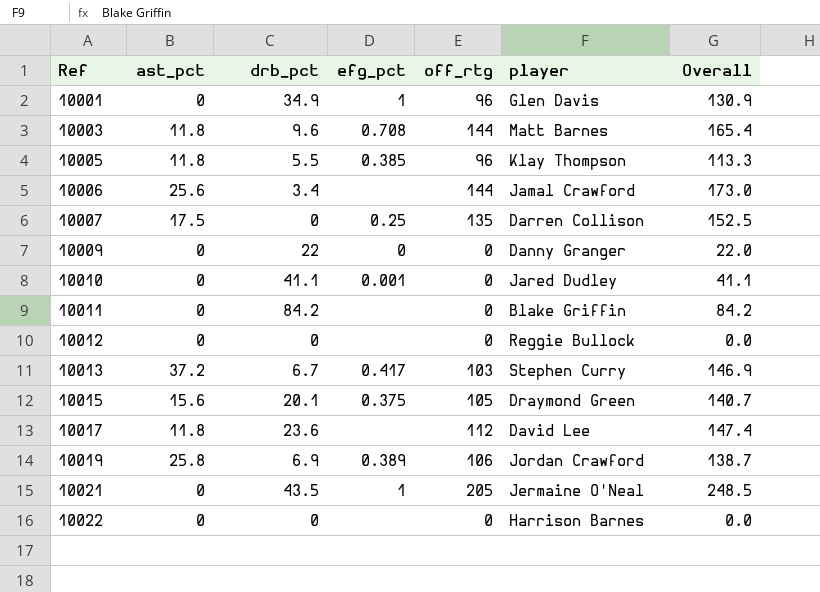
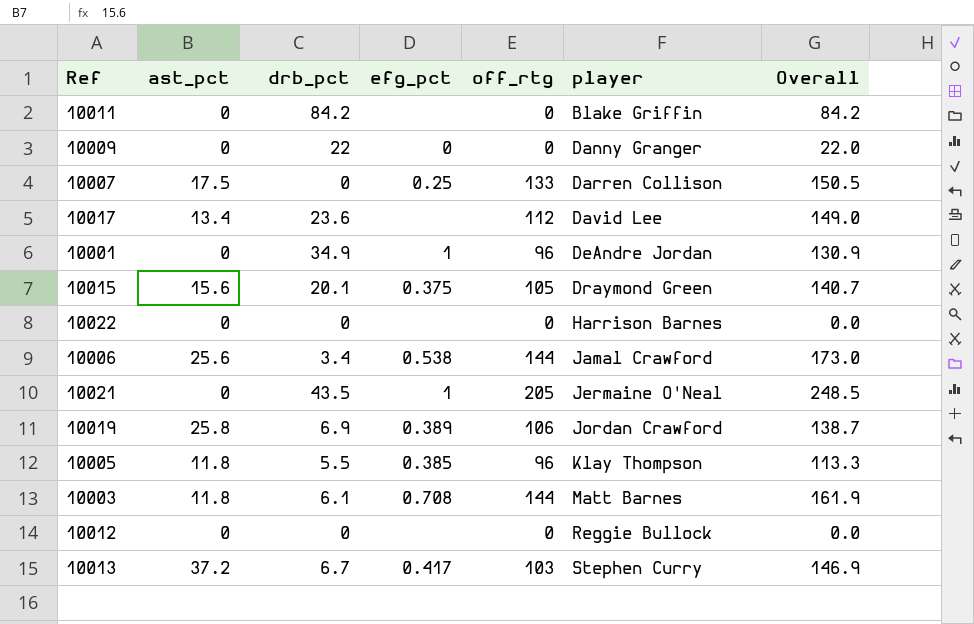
row order: Ref ascending -> player ascending
row 10010: 0 | 41.1 | 0.001 | 0 | Jared Dudley | 41.1 -> none
10007 | off_rtg: 135 -> 133
10007 | Overall: 152.5 -> 150.5
10017 | ast_pct: 11.8 -> 13.4
10017 | Overall: 147.4 -> 149.0
10001 | player: Glen Davis -> DeAndre Jordan
10006 | efg_pct: none -> 0.538
10003 | drb_pct: 9.6 -> 6.1
10003 | Overall: 165.4 -> 161.9

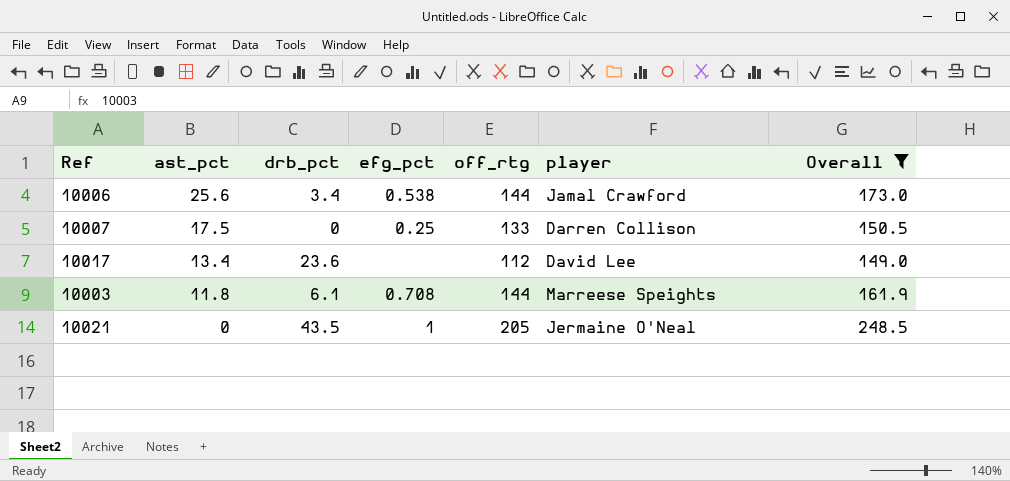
filter: none -> Overall >= 149.0
row order: player ascending -> ast_pct descending
10003 | player: Matt Barnes -> Marreese Speights

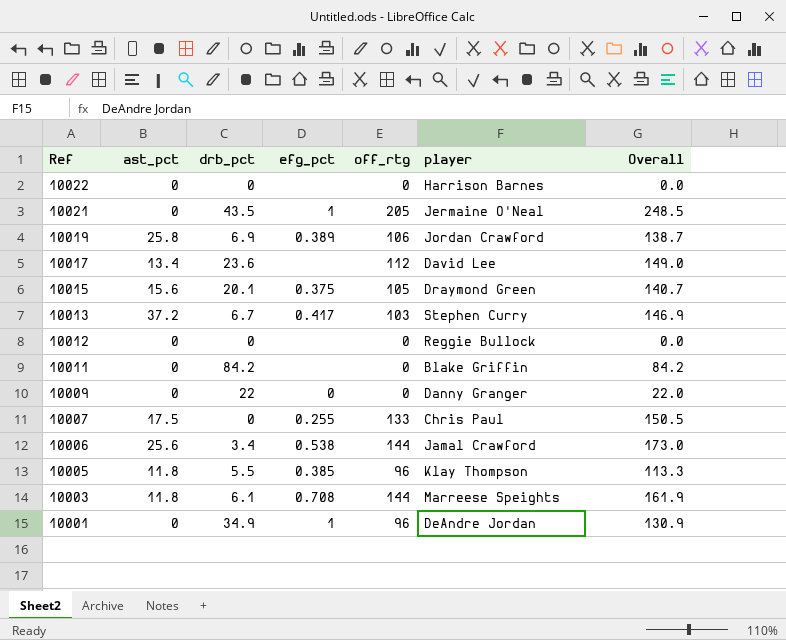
filter: Overall >= 149.0 -> none
row order: ast_pct descending -> Ref descending
10007 | efg_pct: 0.25 -> 0.255
10007 | player: Darren Collison -> Chris Paul

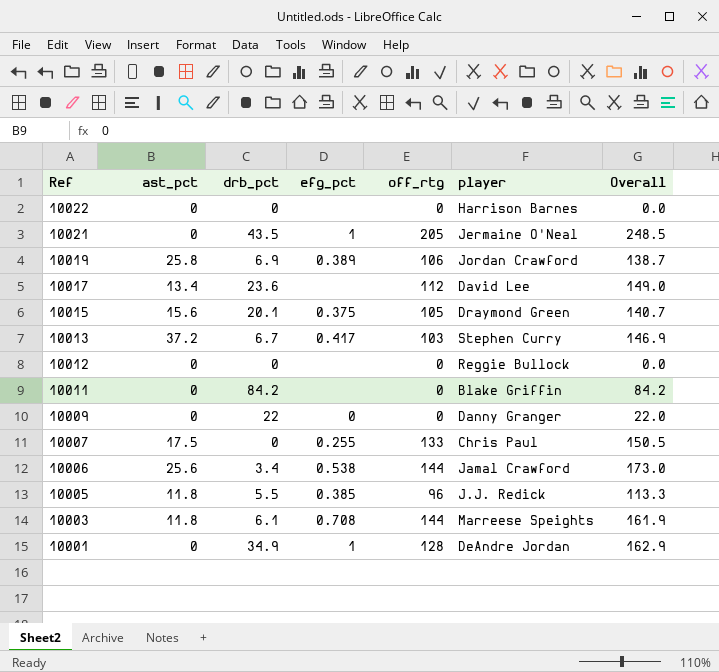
10005 | player: Klay Thompson -> J.J. Redick
10001 | off_rtg: 96 -> 128
10001 | Overall: 130.9 -> 162.9

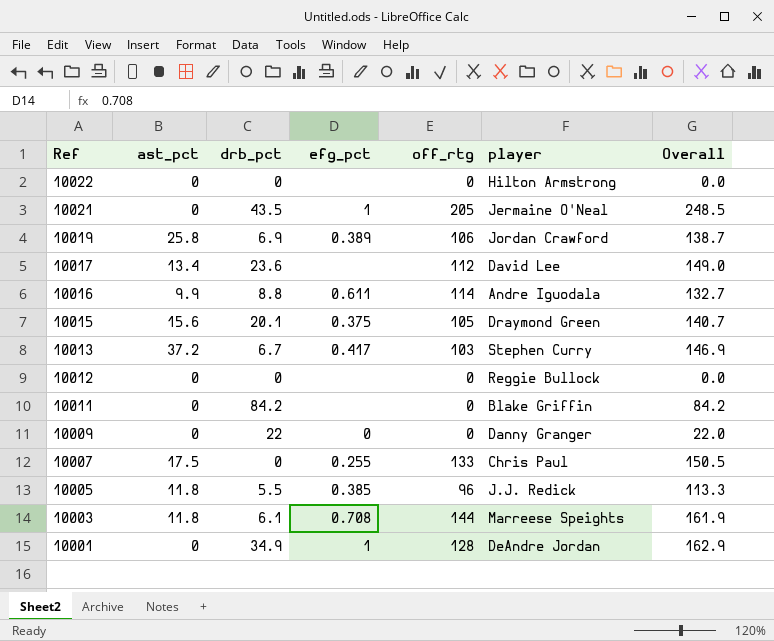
row 10006: 25.6 | 3.4 | 0.538 | 144 | Jamal Crawford | 173.0 -> none
10022 | player: Harrison Barnes -> Hilton Armstrong
row 10016: none -> 9.9 | 8.8 | 0.611 | 114 | Andre Iguodala | 132.7

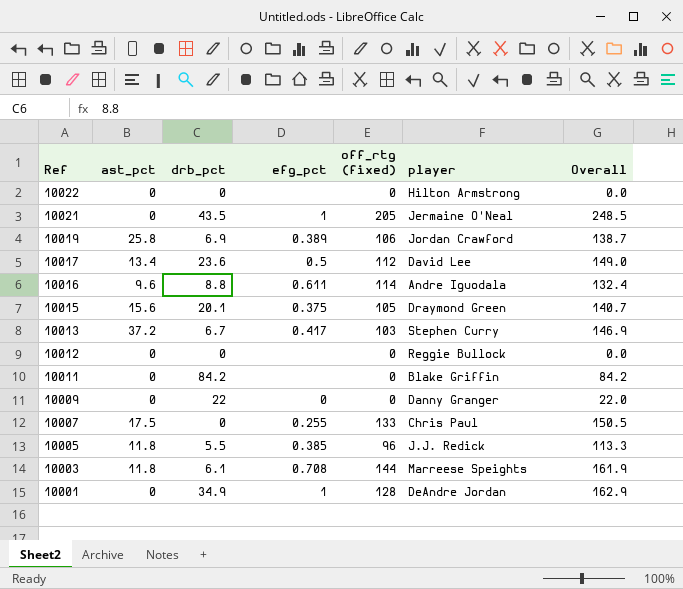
column name: off_rtg -> off_rtg (fixed)
10017 | efg_pct: none -> 0.5
10016 | ast_pct: 9.9 -> 9.6
10016 | Overall: 132.7 -> 132.4

